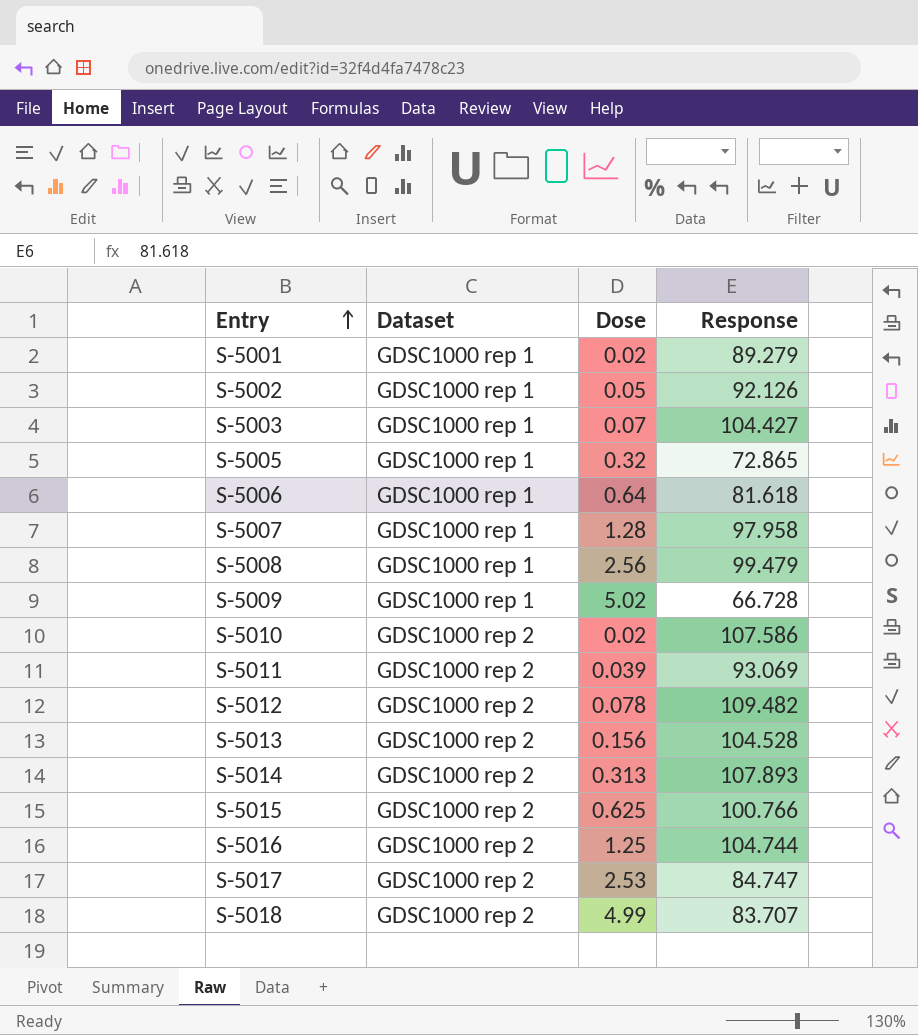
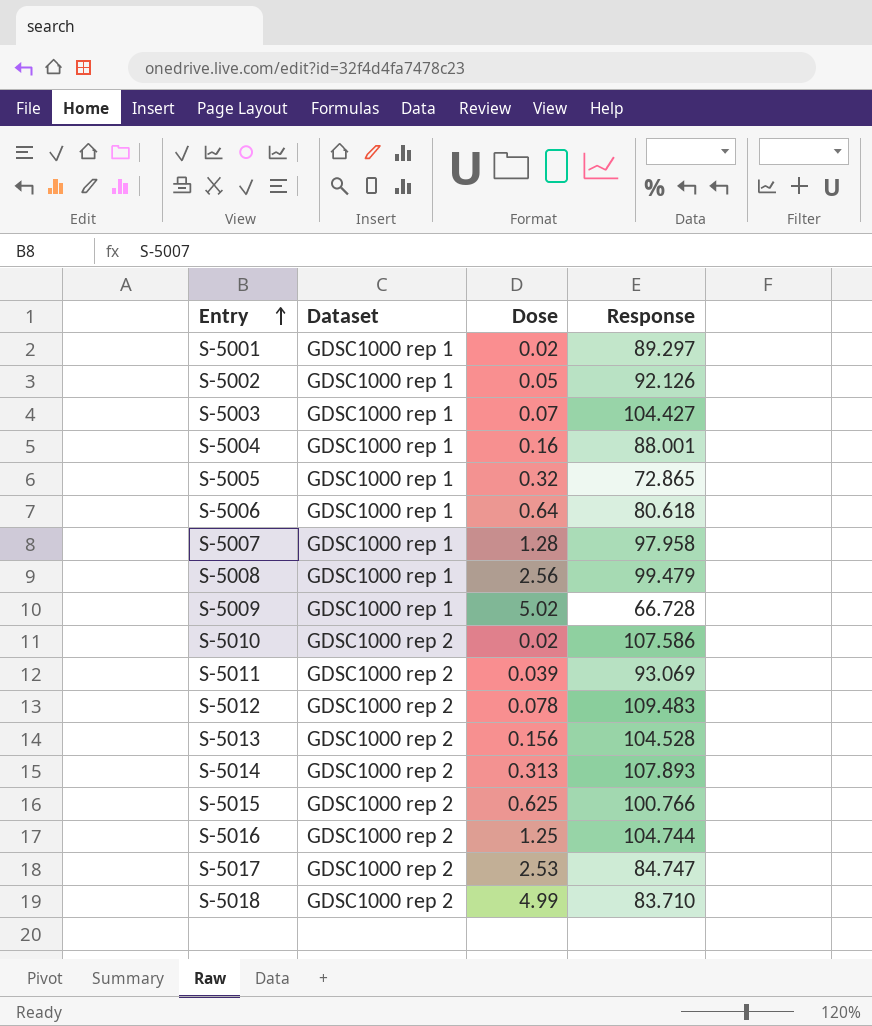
S-5001 | Response: 89.279 -> 89.297
row S-5004: none -> GDSC1000 rep 1 | 0.16 | 88.001
S-5006 | Response: 81.618 -> 80.618
S-5012 | Response: 109.482 -> 109.483
S-5018 | Response: 83.707 -> 83.710

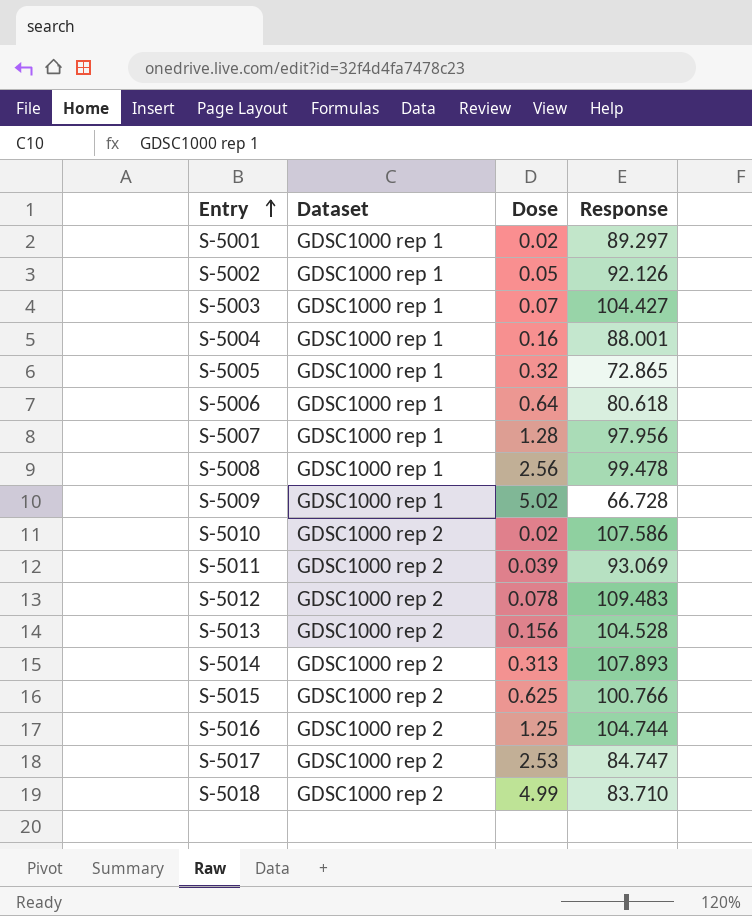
S-5007 | Response: 97.958 -> 97.956
S-5008 | Response: 99.479 -> 99.478

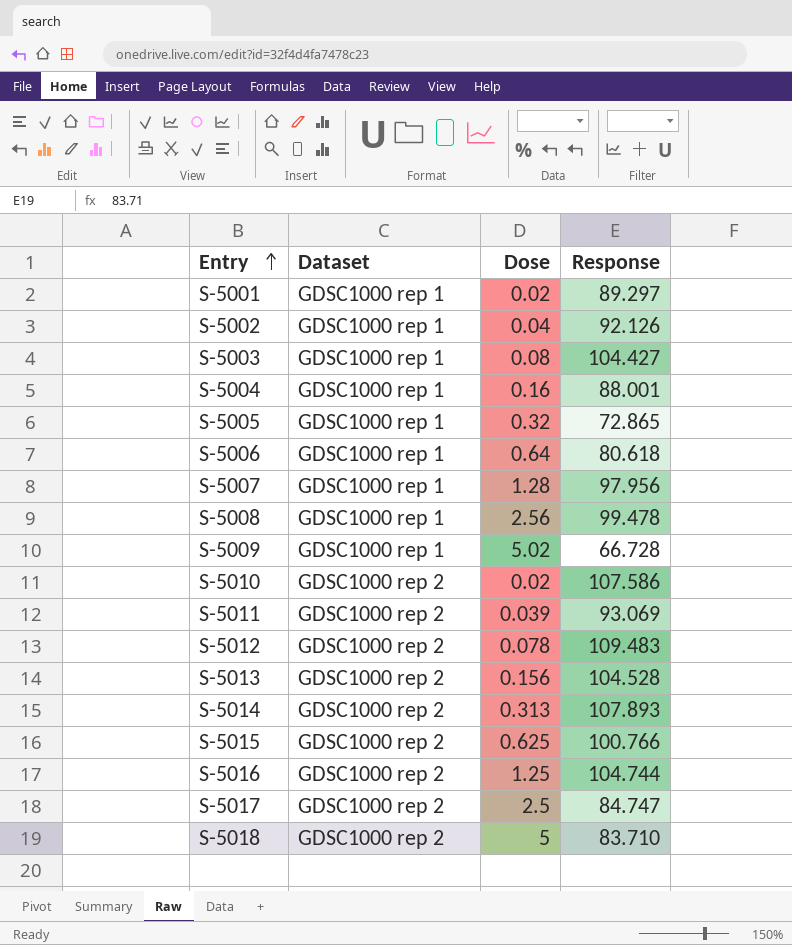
S-5002 | Dose: 0.05 -> 0.04
S-5003 | Dose: 0.07 -> 0.08
S-5017 | Dose: 2.53 -> 2.5
S-5018 | Dose: 4.99 -> 5

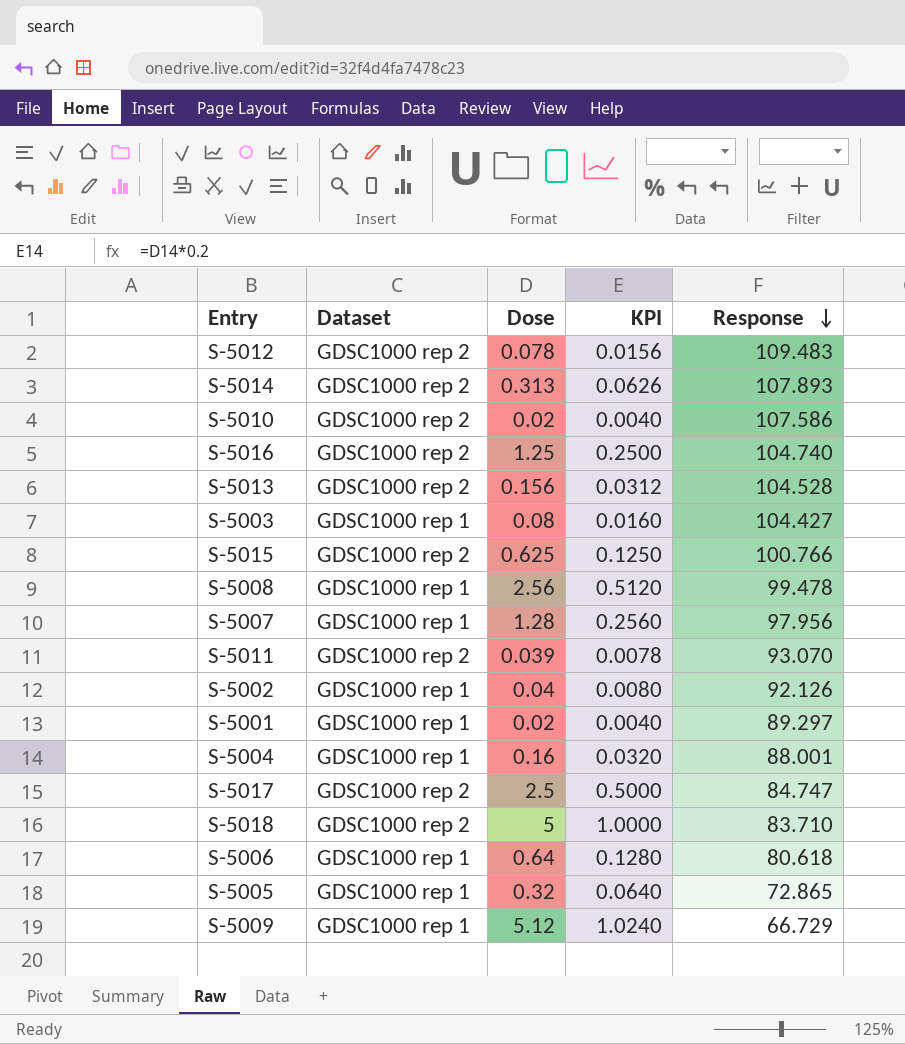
row order: Entry ascending -> Response descending
column KPI | formula: none -> [Dose] * 0.2
S-5016 | Response: 104.744 -> 104.740
S-5011 | Response: 93.069 -> 93.070
S-5009 | Dose: 5.02 -> 5.12
S-5009 | Response: 66.728 -> 66.729

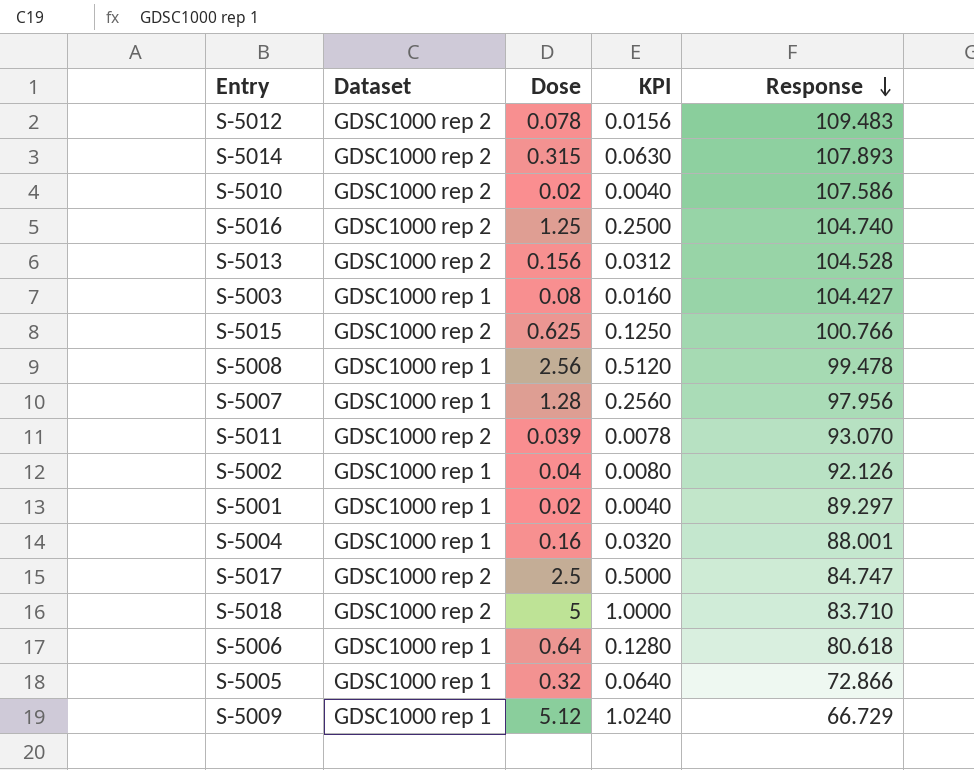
S-5014 | Dose: 0.313 -> 0.315
S-5014 | KPI: 0.0626 -> 0.0630
S-5005 | Response: 72.865 -> 72.866

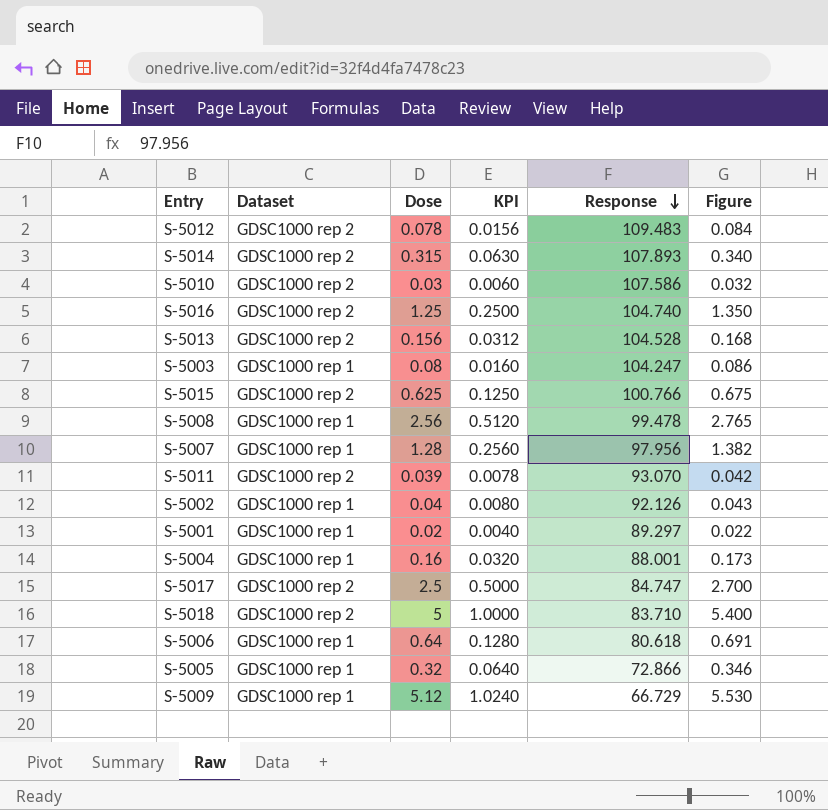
column Figure | formula: none -> [Dose] * 1.08
S-5010 | Dose: 0.02 -> 0.03
S-5010 | KPI: 0.0040 -> 0.0060
S-5003 | Response: 104.427 -> 104.247

